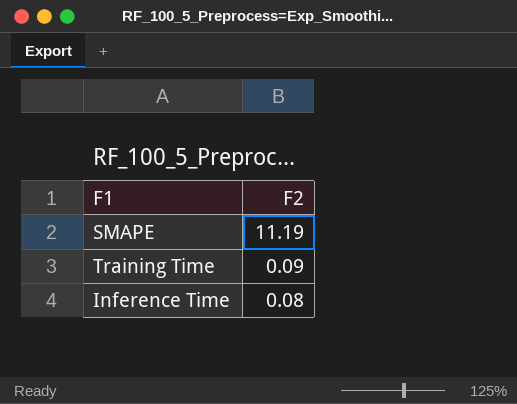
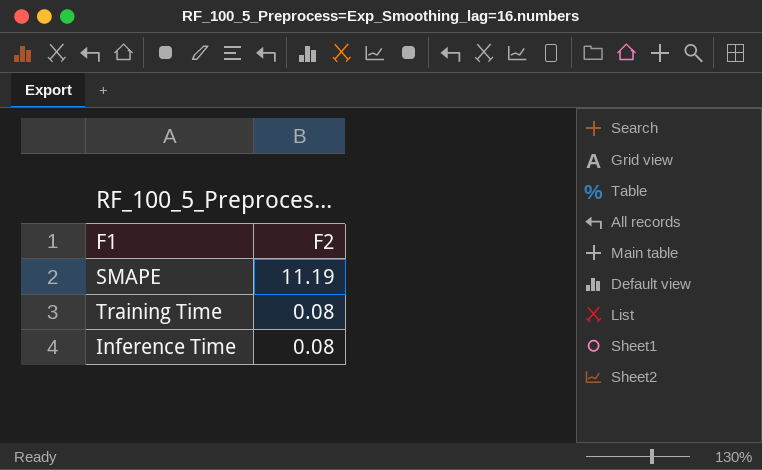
Training Time | F2: 0.09 -> 0.08

